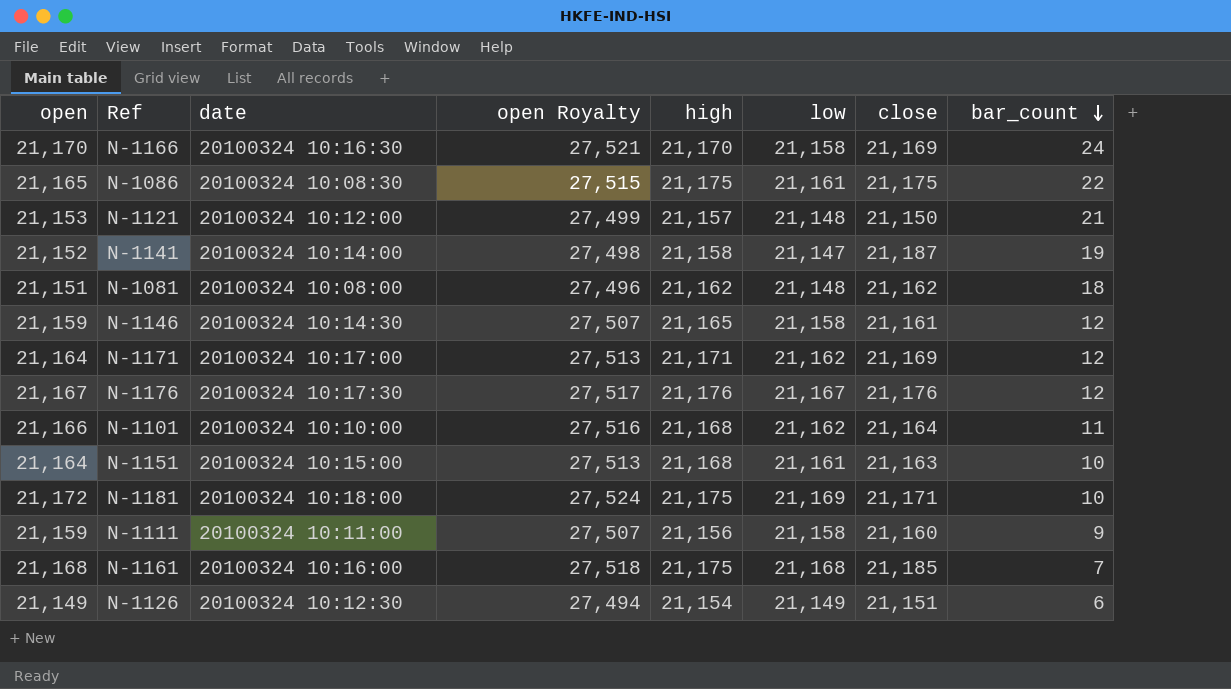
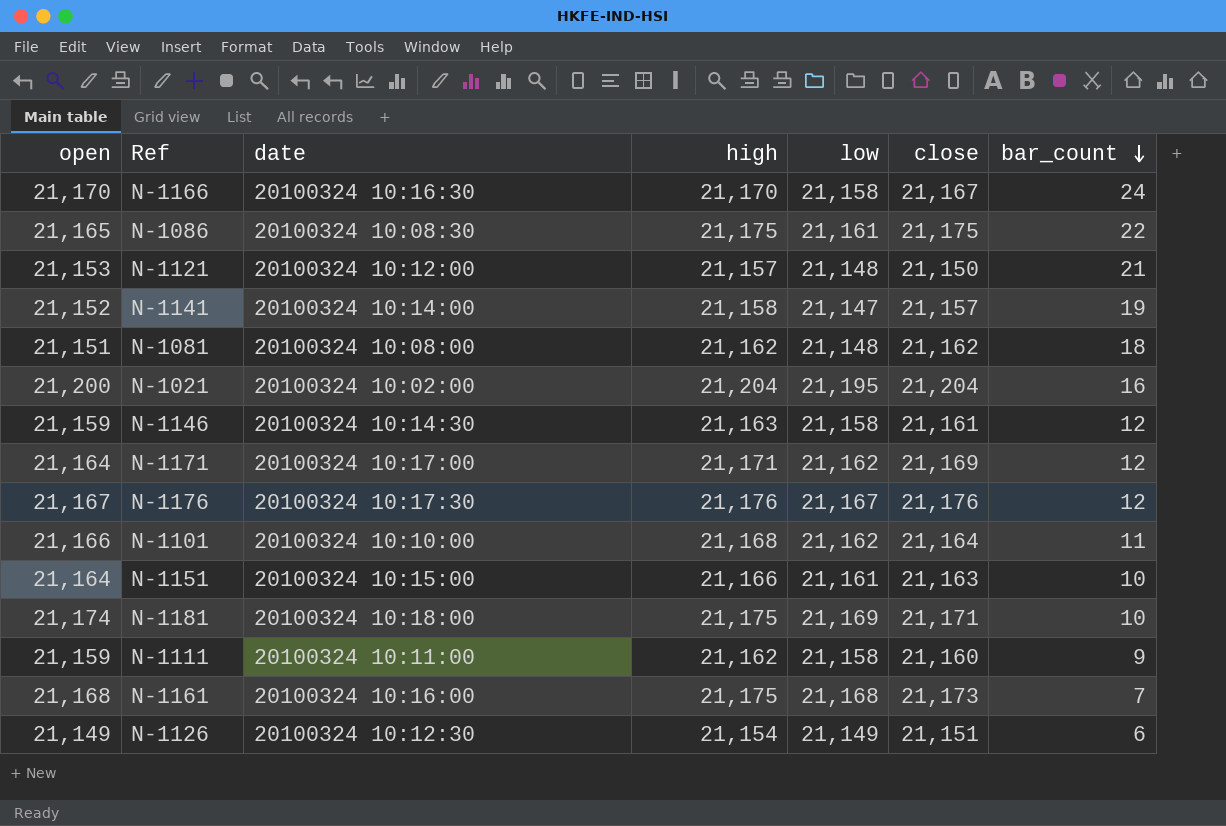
column open Royalty | formula: [open] * 1.3 -> none
N-1166 | close: 21,169 -> 21,167
N-1141 | close: 21,187 -> 21,157
row N-1021: none -> 21,200 | 20100324 10:02:00 | 21,204 | 21,195 | 21,204 | 16
N-1146 | high: 21,165 -> 21,163
N-1151 | high: 21,168 -> 21,166
N-1181 | open: 21,172 -> 21,174
N-1111 | high: 21,156 -> 21,162
N-1161 | close: 21,185 -> 21,173

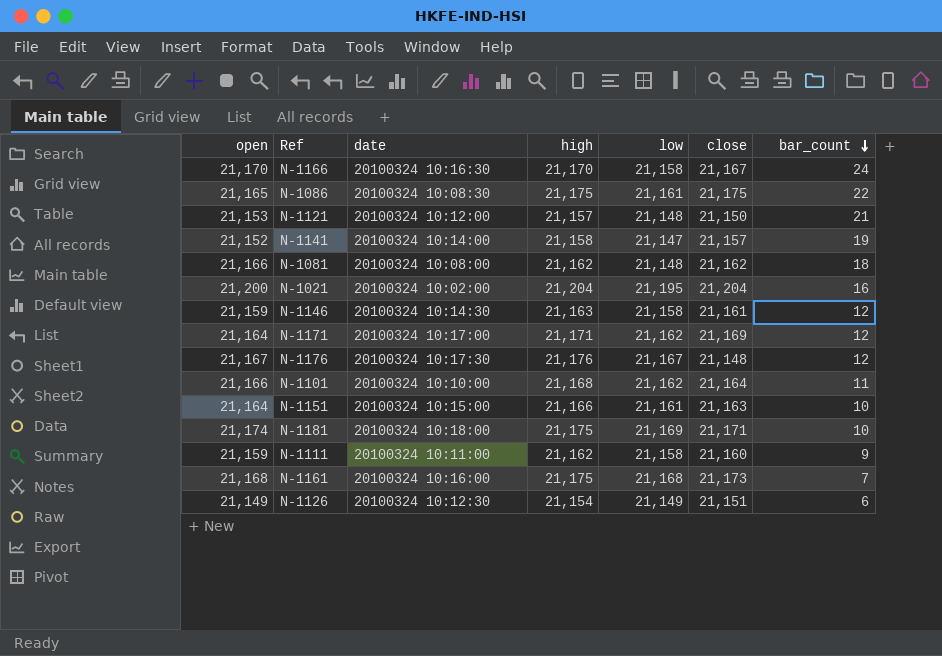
N-1081 | open: 21,151 -> 21,166
N-1176 | close: 21,176 -> 21,148

